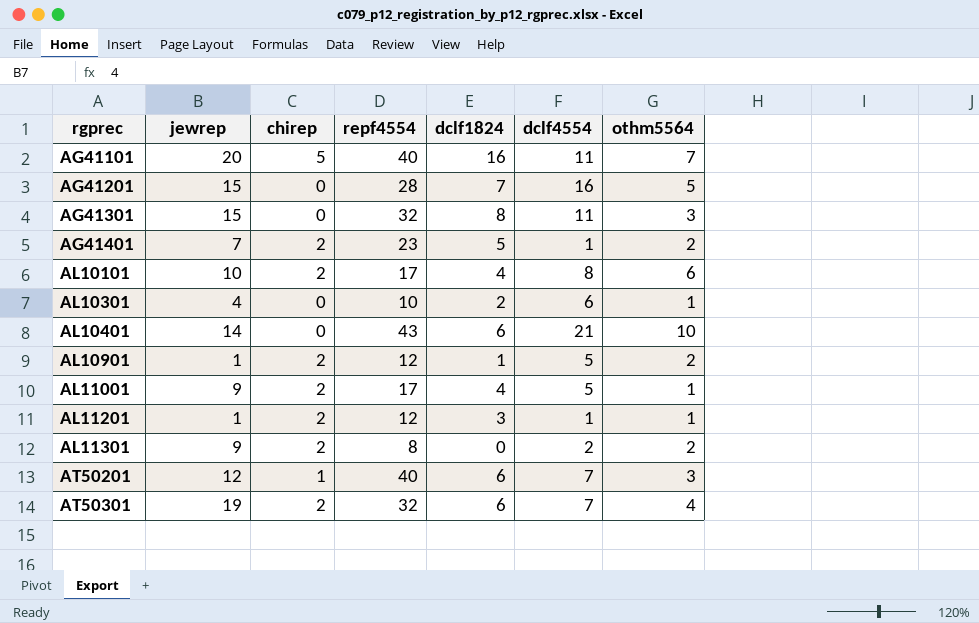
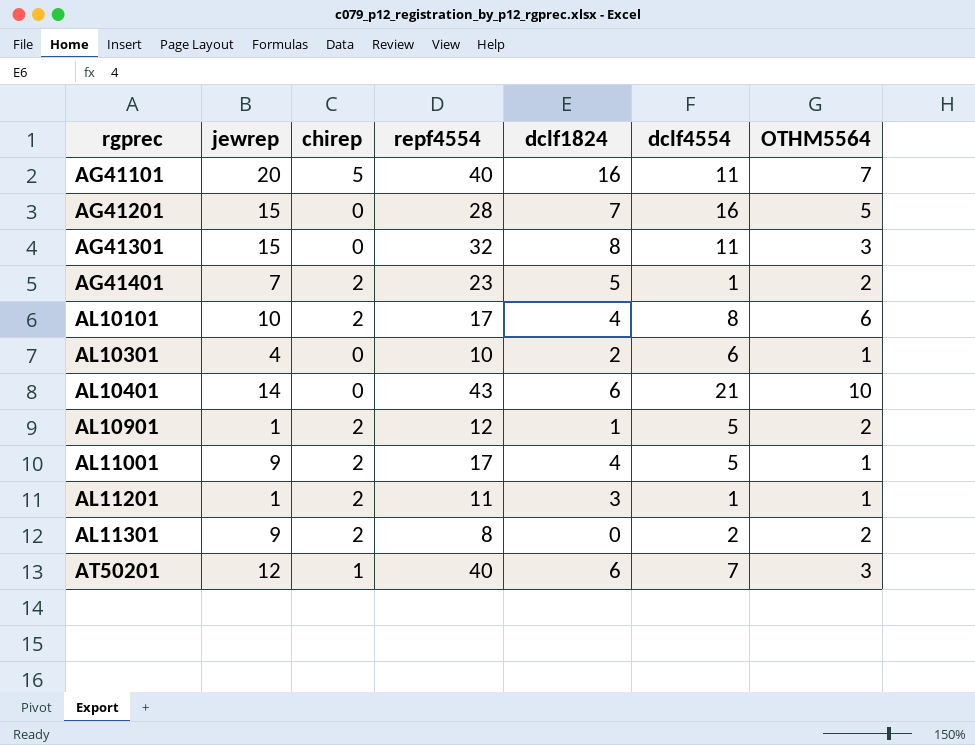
column name: othm5564 -> OTHM5564
row AT50301: 19 | 2 | 32 | 6 | 7 | 4 -> none
AL11201 | repf4554: 12 -> 11

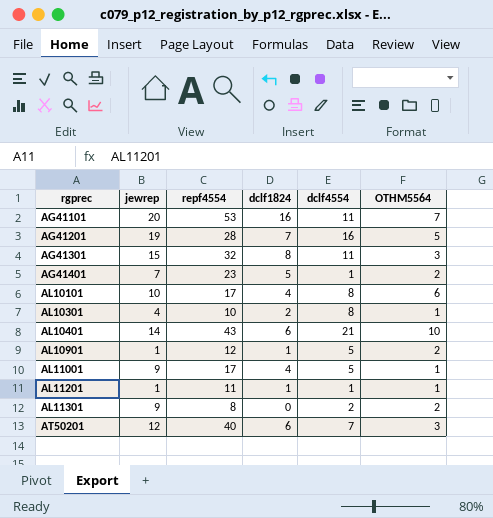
column chirep | position: 3 -> none
AG41101 | repf4554: 40 -> 53
AG41201 | jewrep: 15 -> 19
AL10301 | dclf4554: 6 -> 8
AL11201 | dclf1824: 3 -> 1

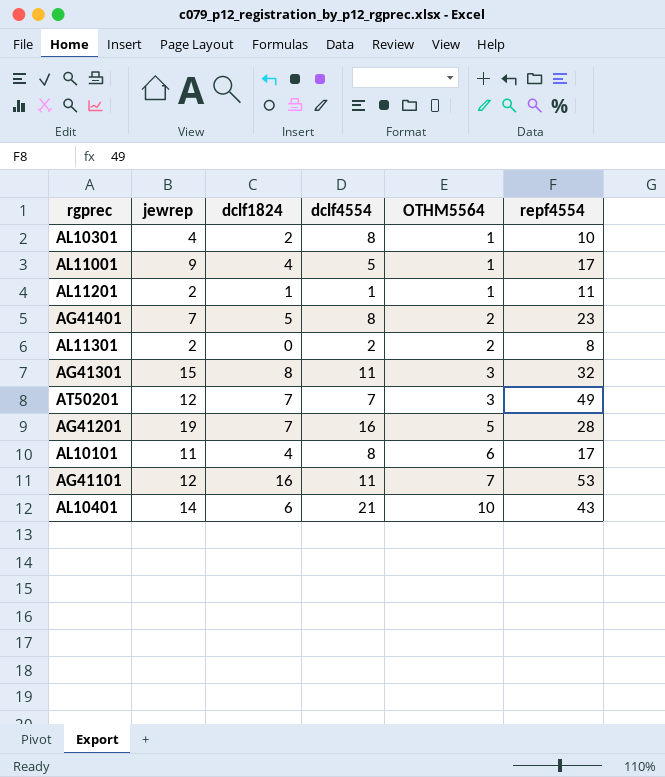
row order: rgprec ascending -> OTHM5564 ascending
column repf4554 | position: 3 -> 6
row AL10901: 1 | 12 | 1 | 5 | 2 -> none
AL11201 | jewrep: 1 -> 2
AG41401 | dclf4554: 1 -> 8
AL11301 | jewrep: 9 -> 2
AT50201 | dclf1824: 6 -> 7
AT50201 | repf4554: 40 -> 49
AL10101 | jewrep: 10 -> 11
AG41101 | jewrep: 20 -> 12

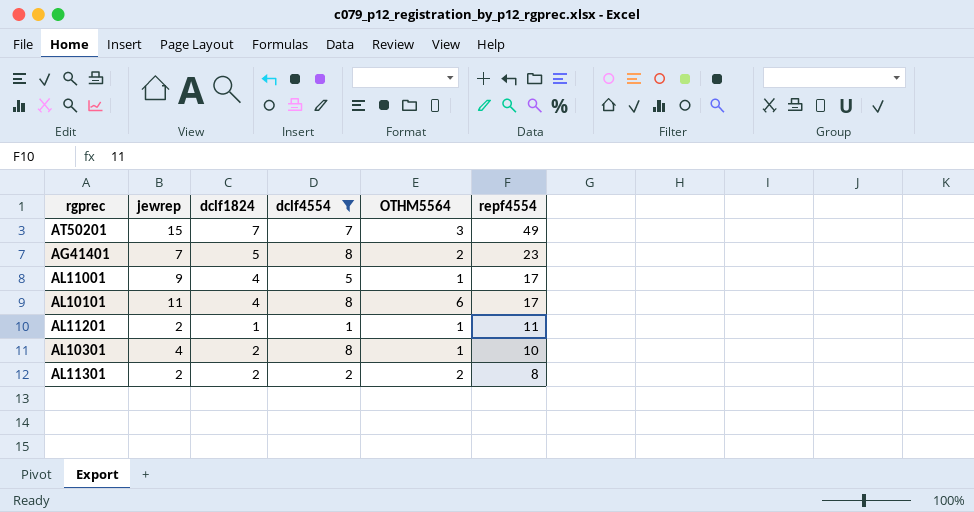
filter: none -> dclf4554 <= 8
row order: OTHM5564 ascending -> repf4554 descending
AT50201 | jewrep: 12 -> 15
AL11301 | dclf1824: 0 -> 2

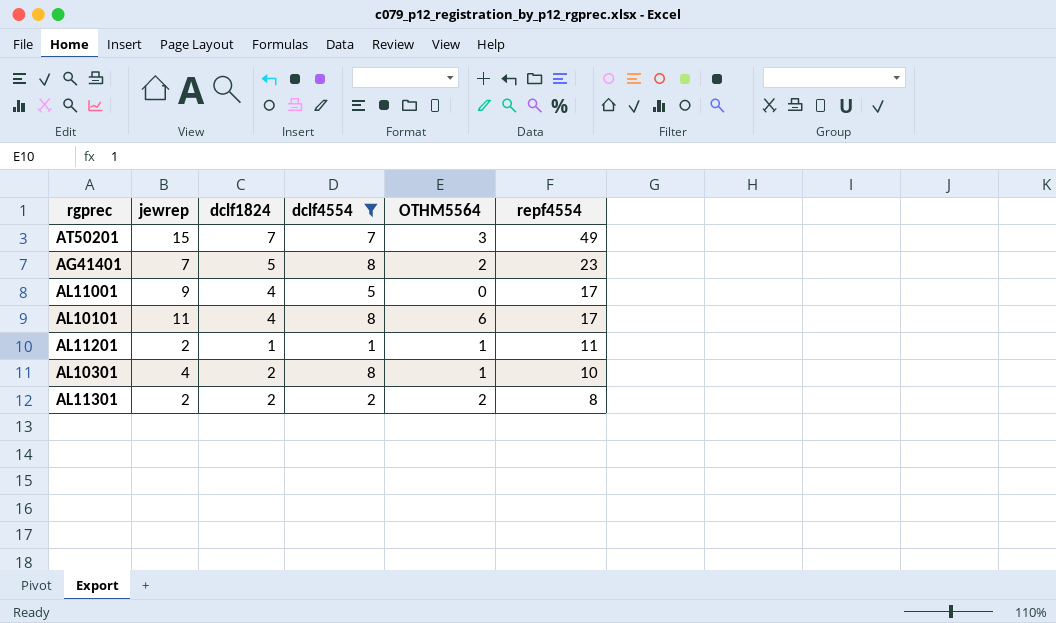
AL11001 | OTHM5564: 1 -> 0

